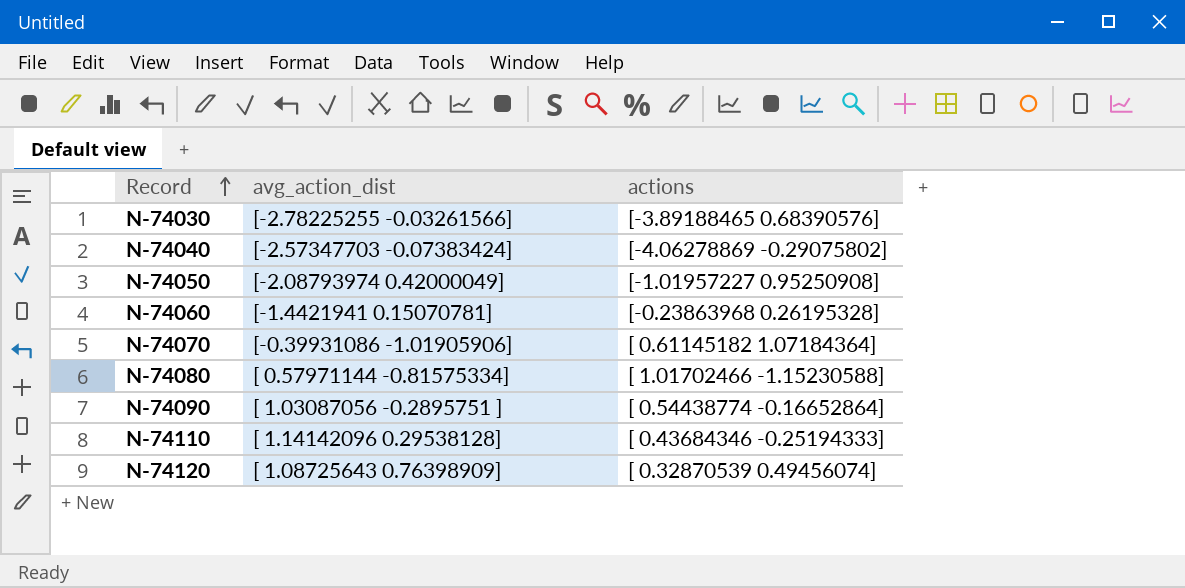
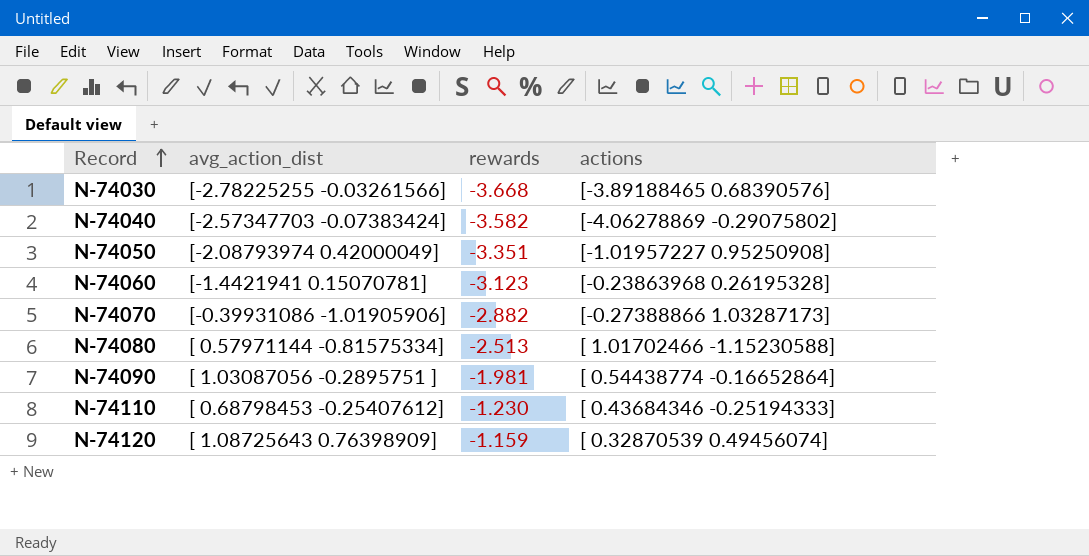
column rewards | position: none -> 3
N-74070 | actions: [ 0.61145182 1.07184364] -> [-0.27388866 1.03287173]
N-74110 | avg_action_dist: [ 1.14142096 0.29538128] -> [ 0.68798453 -0.25407612]

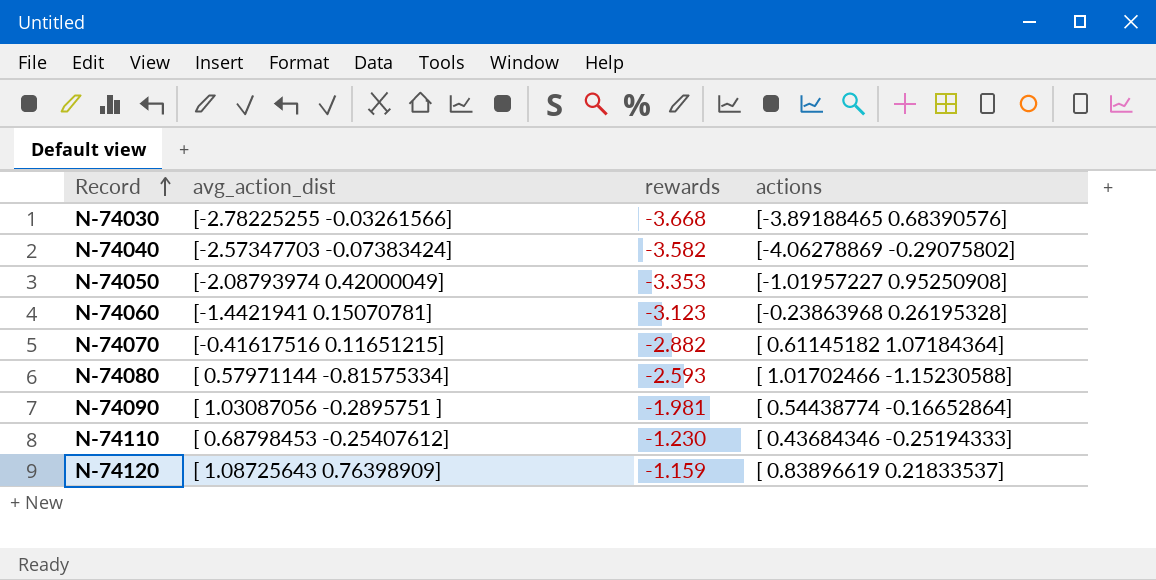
N-74050 | rewards: -3.351 -> -3.353
N-74070 | avg_action_dist: [-0.39931086 -1.01905906] -> [-0.41617516 0.11651215]
N-74070 | actions: [-0.27388866 1.03287173] -> [ 0.61145182 1.07184364]
N-74080 | rewards: -2.513 -> -2.593
N-74120 | actions: [ 0.32870539 0.49456074] -> [ 0.83896619 0.21833537]

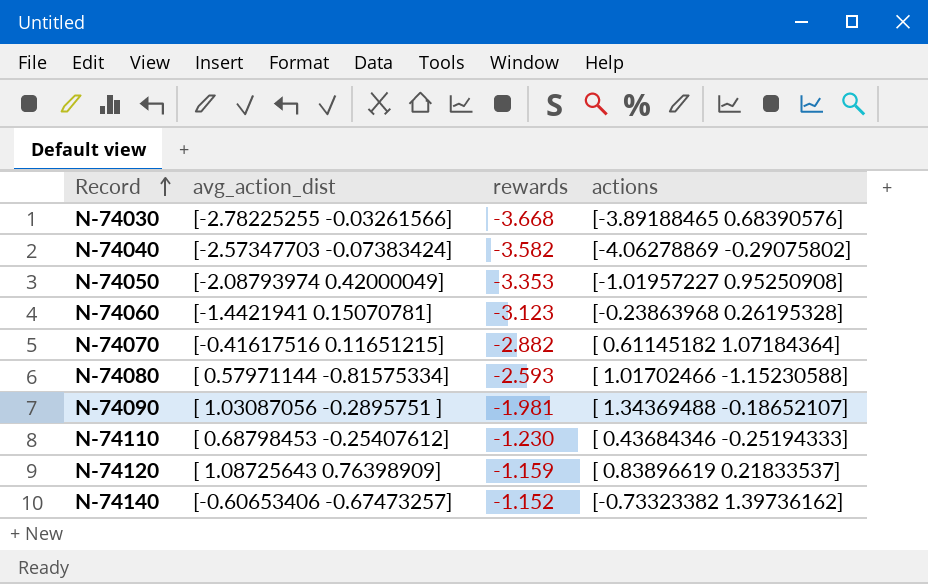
N-74090 | actions: [ 0.54438774 -0.16652864] -> [ 1.34369488 -0.18652107]
row N-74140: none -> [-0.60653406 -0.67473257] | -1.152 | [-0.73323382 1.39736162]

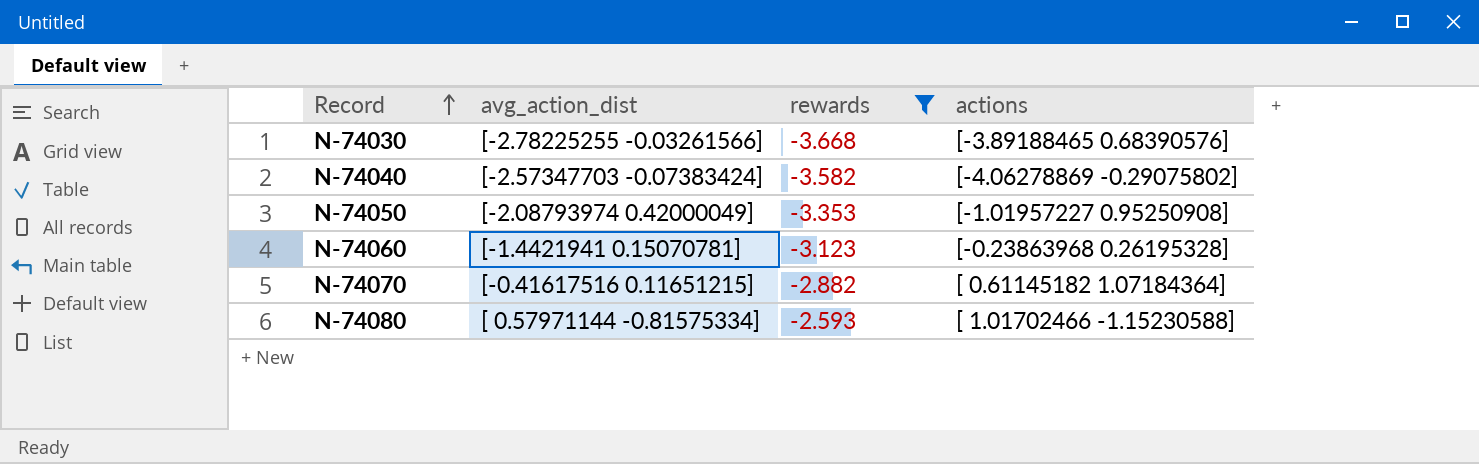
filter: none -> rewards <= -2.593

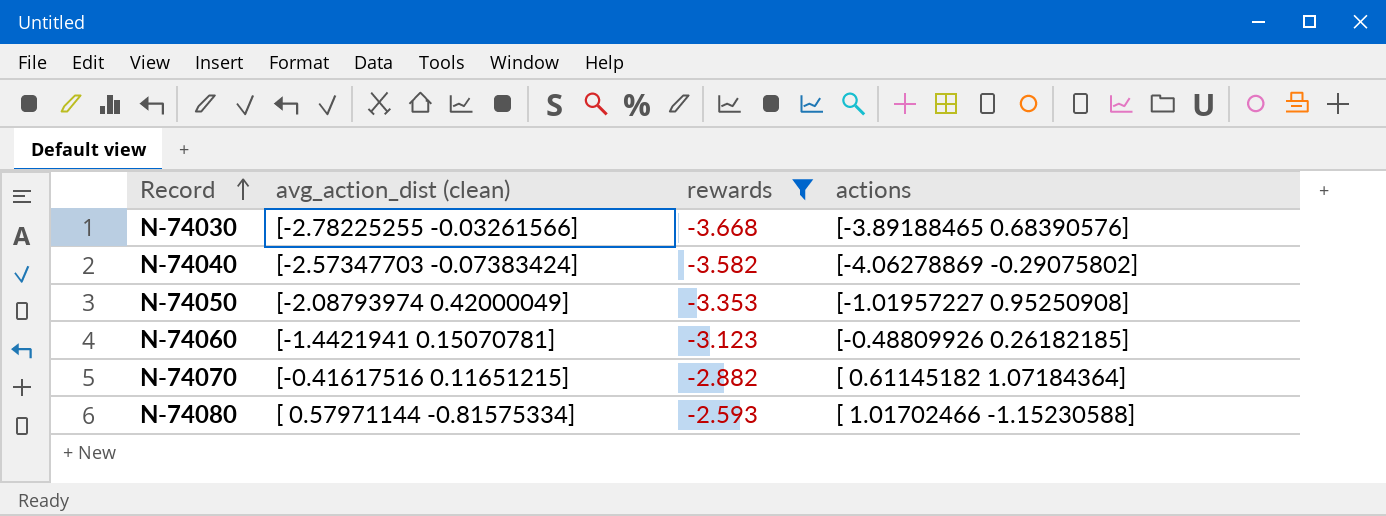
column name: avg_action_dist -> avg_action_dist (clean)
N-74060 | actions: [-0.23863968 0.26195328] -> [-0.48809926 0.26182185]

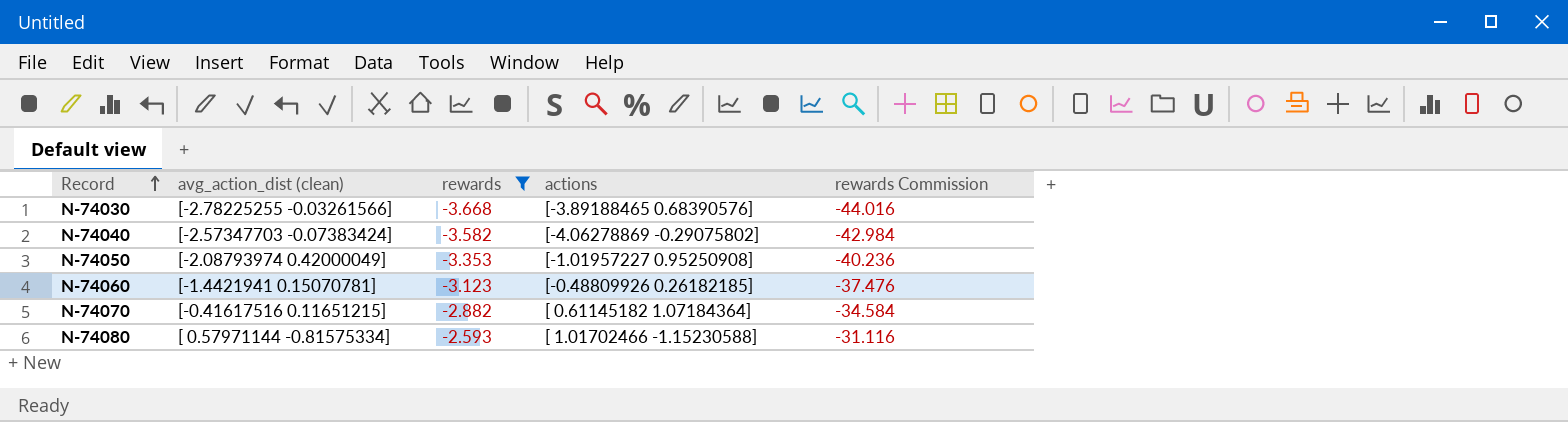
column rewards Commission | formula: none -> [rewards] * 12

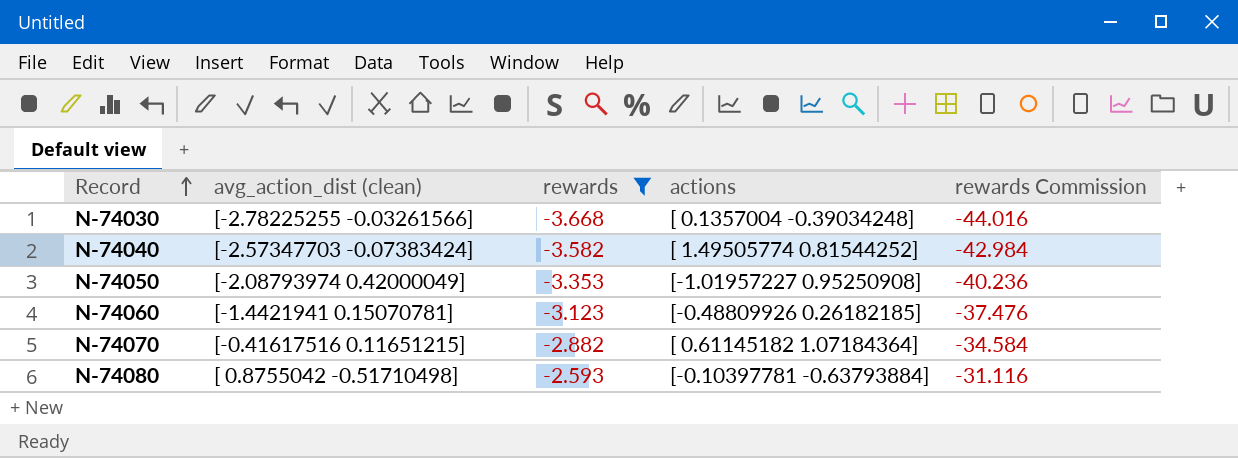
N-74030 | actions: [-3.89188465 0.68390576] -> [ 0.1357004 -0.39034248]
N-74040 | actions: [-4.06278869 -0.29075802] -> [ 1.49505774 0.81544252]
N-74080 | avg_action_dist (clean): [ 0.57971144 -0.81575334] -> [ 0.8755042 -0.51710498]
N-74080 | actions: [ 1.01702466 -1.15230588] -> [-0.10397781 -0.63793884]

